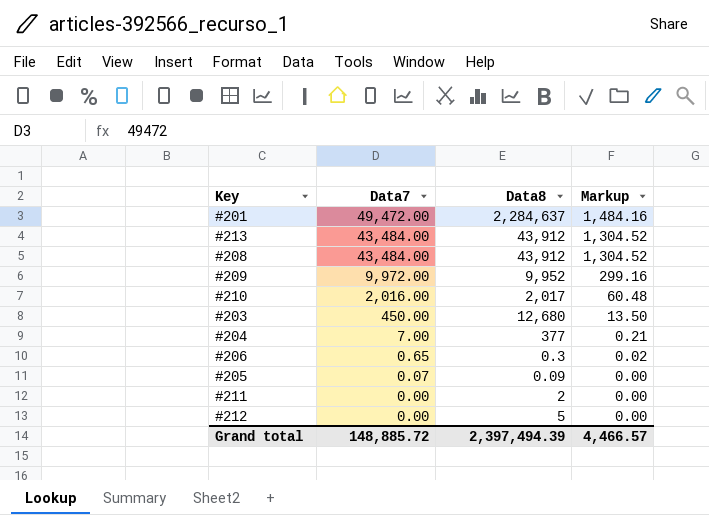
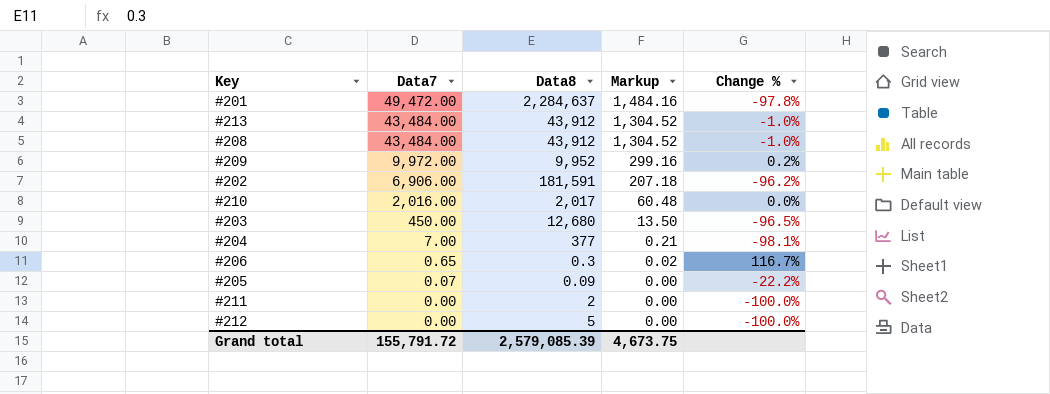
column Change % | formula: none -> ([Data7] - [Data8]) / [Data8]
row #202: none -> 6,906.00 | 181,591 | 207.18 | -96.2%
Grand total | Data7: 148,885.72 -> 155,791.72
Grand total | Data8: 2,397,494.39 -> 2,579,085.39
Grand total | Markup: 4,466.57 -> 4,673.75

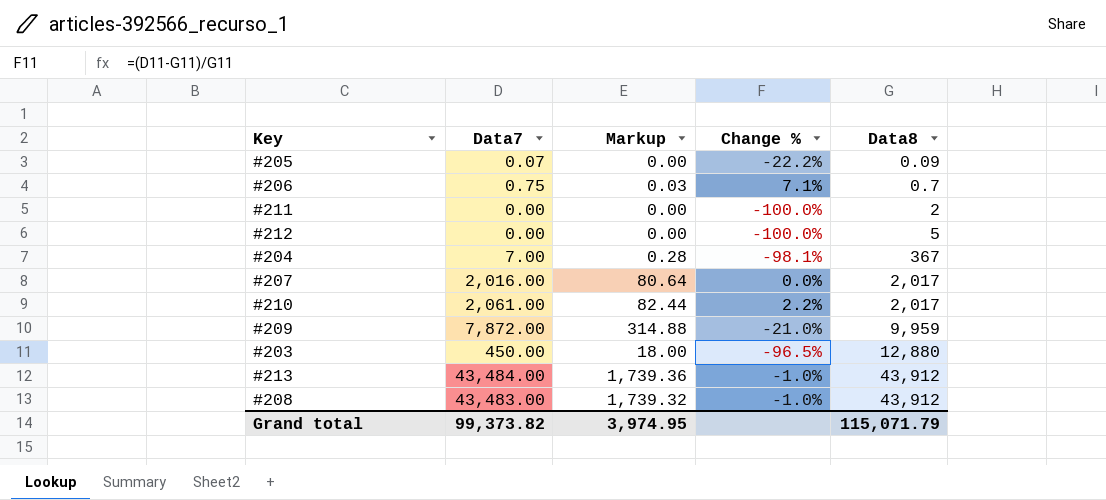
row order: Data7 descending -> Data8 ascending
column Markup | formula: [Data7] * 0.03 -> [Data7] * 0.04
column Data8 | position: 3 -> 5
row #201: 49,472.00 | 2,284,637 | 1,484.16 | -97.8% -> none
row #202: 6,906.00 | 181,591 | 207.18 | -96.2% -> none
#206 | Data7: 0.65 -> 0.75
#206 | Change %: 116.7% -> 7.1%
#206 | Data8: 0.3 -> 0.7
#204 | Data8: 377 -> 367
row #207: none -> 2,016.00 | 80.64 | 0.0% | 2,017
#210 | Data7: 2,016.00 -> 2,061.00
#210 | Change %: 0.0% -> 2.2%
#209 | Data7: 9,972.00 -> 7,872.00
#209 | Change %: 0.2% -> -21.0%
#209 | Data8: 9,952 -> 9,959
#203 | Data8: 12,680 -> 12,880
#208 | Data7: 43,484.00 -> 43,483.00
Grand total | Data7: 155,791.72 -> 99,373.82
Grand total | Markup: 4,673.75 -> 3,974.95
Grand total | Data8: 2,579,085.39 -> 115,071.79

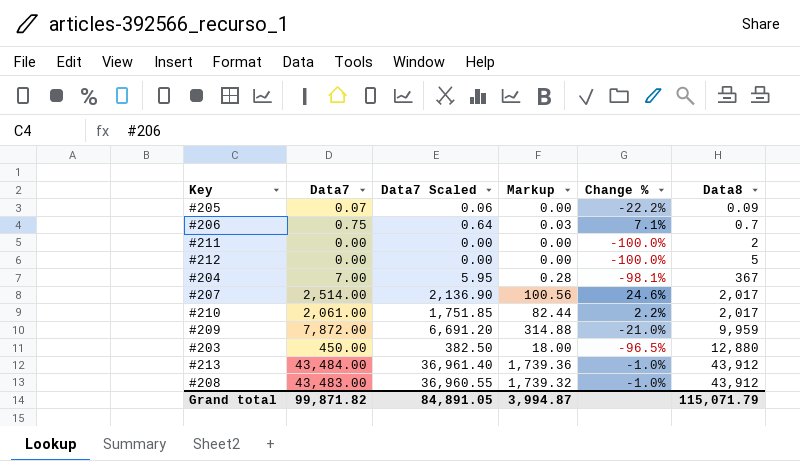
column Data7 Scaled | formula: none -> [Data7] * 0.85
#207 | Data7: 2,016.00 -> 2,514.00
#207 | Markup: 80.64 -> 100.56
#207 | Change %: 0.0% -> 24.6%
Grand total | Data7: 99,373.82 -> 99,871.82
Grand total | Markup: 3,974.95 -> 3,994.87

